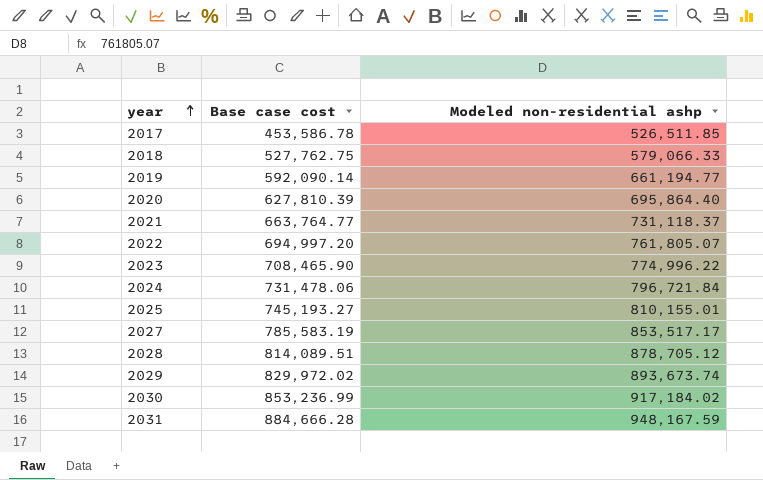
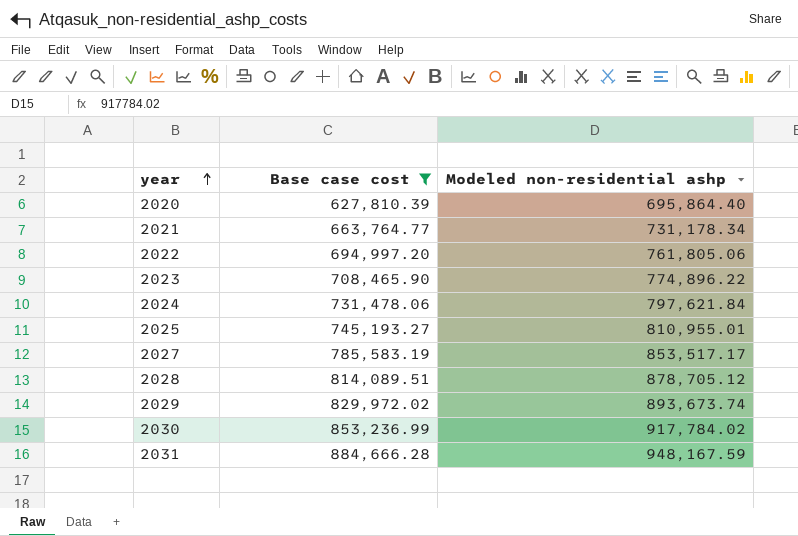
filter: none -> Base case cost >= 627,810.39
2021 | Modeled non-residential ashp: 731,118.37 -> 731,178.34
2022 | Modeled non-residential ashp: 761,805.07 -> 761,805.06
2023 | Modeled non-residential ashp: 774,996.22 -> 774,896.22
2024 | Modeled non-residential ashp: 796,721.84 -> 797,621.84
2025 | Modeled non-residential ashp: 810,155.01 -> 810,955.01
2030 | Modeled non-residential ashp: 917,184.02 -> 917,784.02

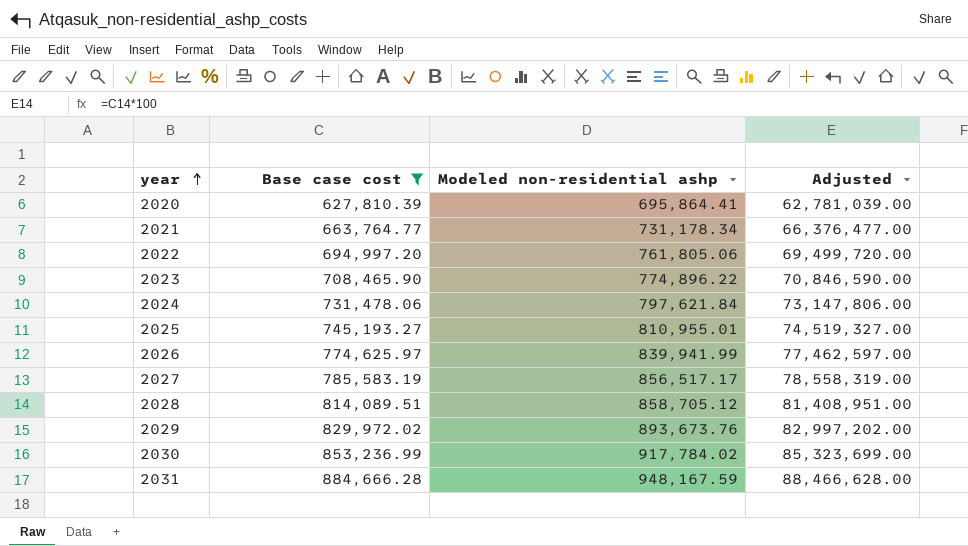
column Adjusted | formula: none -> [Base case cost] * 100
2020 | Modeled non-residential ashp: 695,864.40 -> 695,864.41
row 2026: none -> 774,625.97 | 839,941.99 | 77,462,597.00
2027 | Modeled non-residential ashp: 853,517.17 -> 856,517.17
2028 | Modeled non-residential ashp: 878,705.12 -> 858,705.12
2029 | Modeled non-residential ashp: 893,673.74 -> 893,673.76

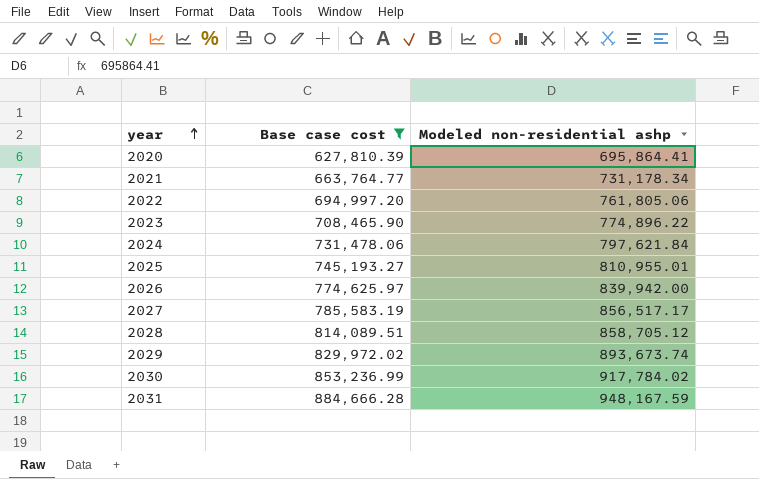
column Adjusted | formula: [Base case cost] * 100 -> none
2026 | Modeled non-residential ashp: 839,941.99 -> 839,942.00
2029 | Modeled non-residential ashp: 893,673.76 -> 893,673.74

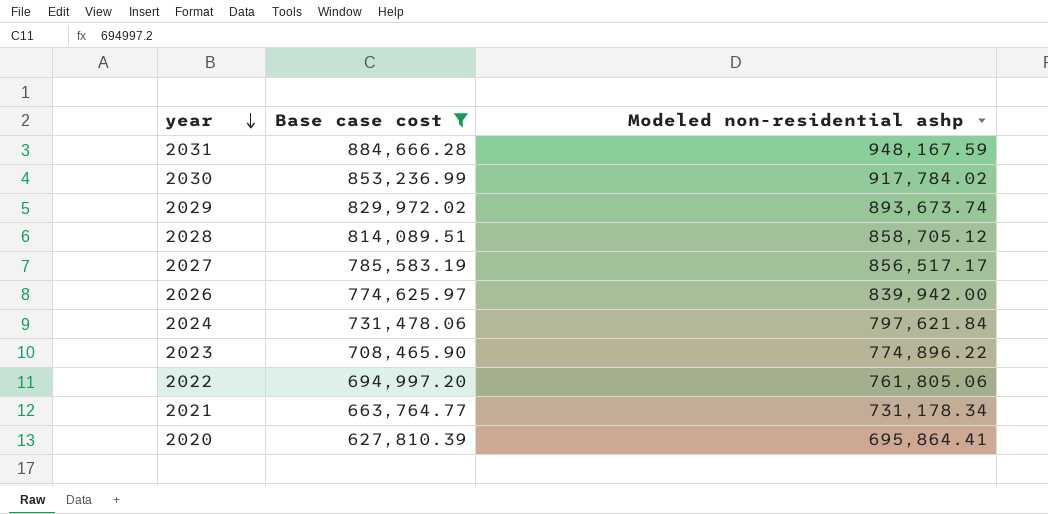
row order: year ascending -> year descending
row 2025: 745,193.27 | 810,955.01 -> none

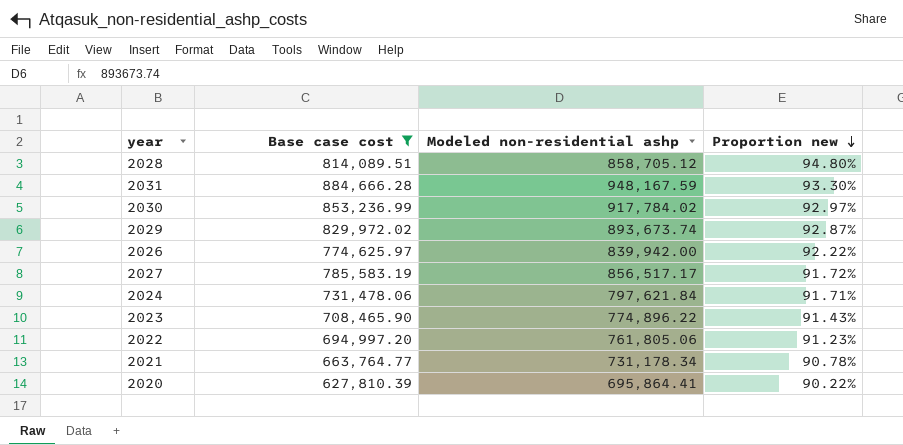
row order: year descending -> Proportion new descending
column Proportion new | formula: none -> [Base case cost] / [Modeled non-residential ashp]

